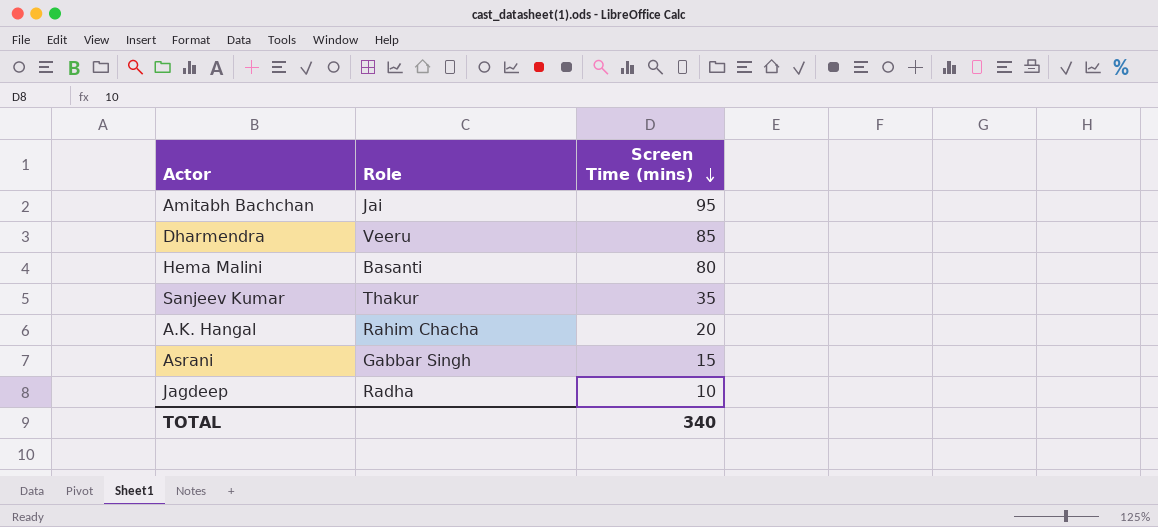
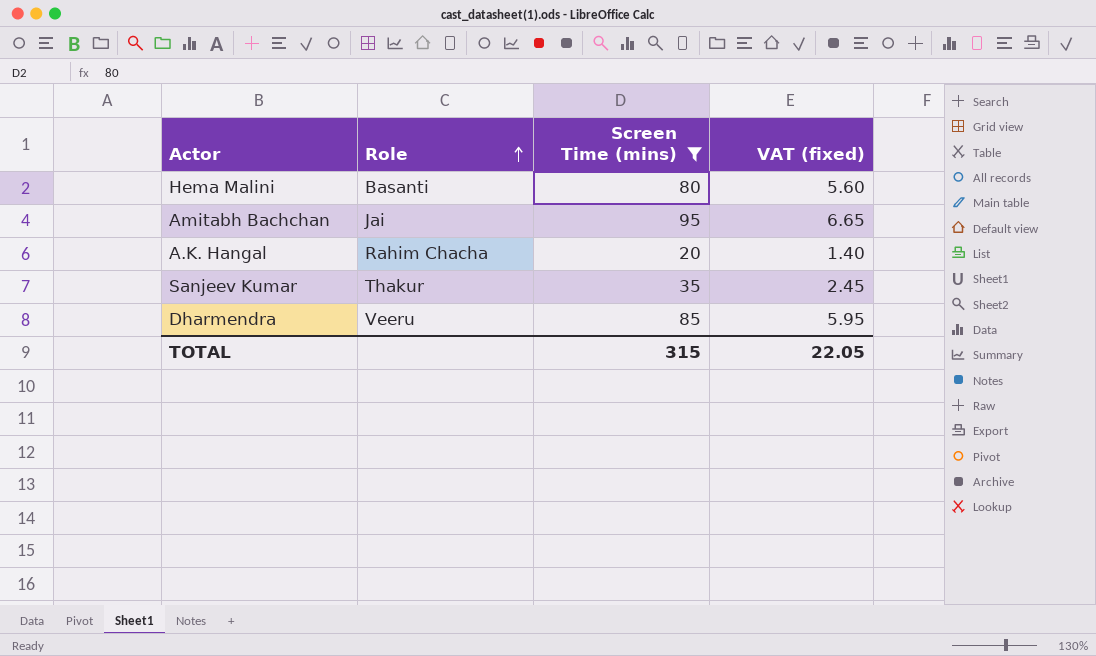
filter: none -> Screen Time (mins) >= 20
row order: Screen Time (mins) descending -> Role ascending
column VAT (fixed) | formula: none -> [Screen Time (mins)] * 0.07
TOTAL | Screen Time (mins): 340 -> 315

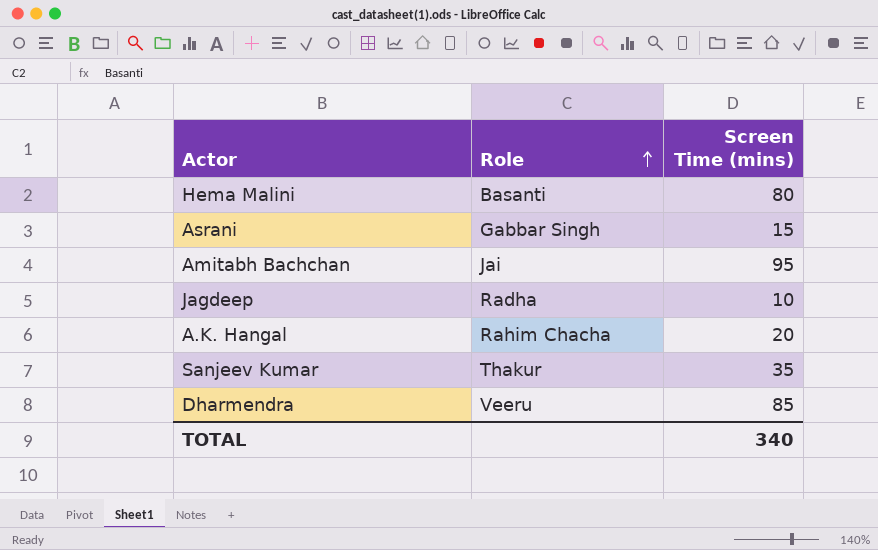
filter: Screen Time (mins) >= 20 -> none
column VAT (fixed) | formula: [Screen Time (mins)] * 0.07 -> none
TOTAL | Screen Time (mins): 315 -> 340

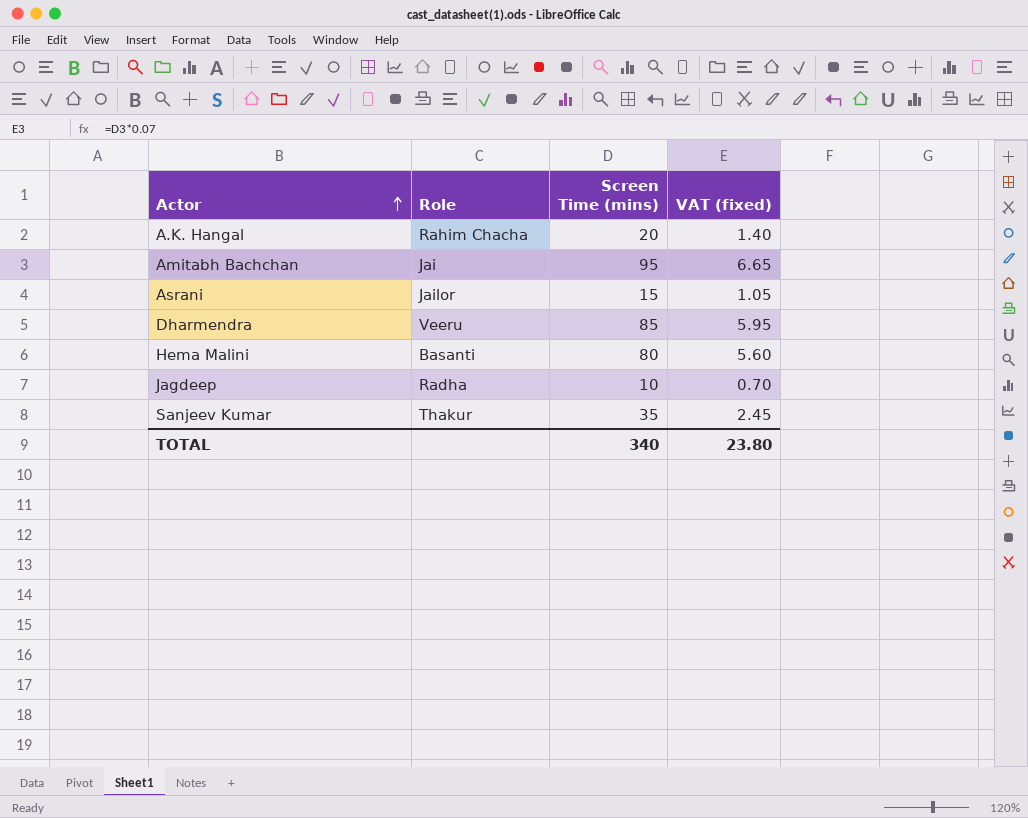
row order: Role ascending -> Actor ascending
column VAT (fixed) | formula: none -> [Screen Time (mins)] * 0.07
Asrani | Role: Gabbar Singh -> Jailor

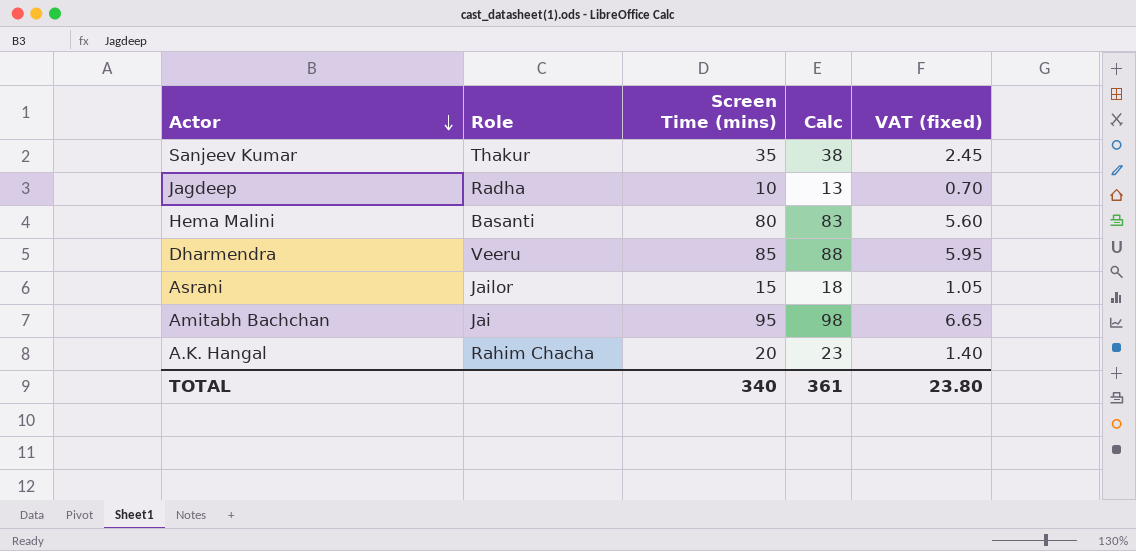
row order: Actor ascending -> Actor descending
column Calc | formula: none -> [Screen Time (mins)] + 3

